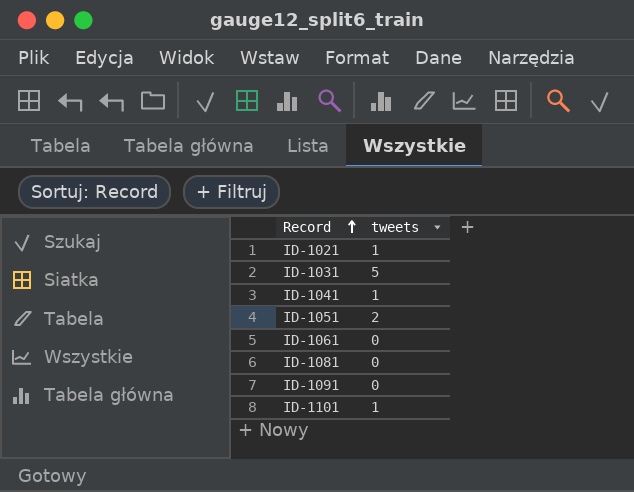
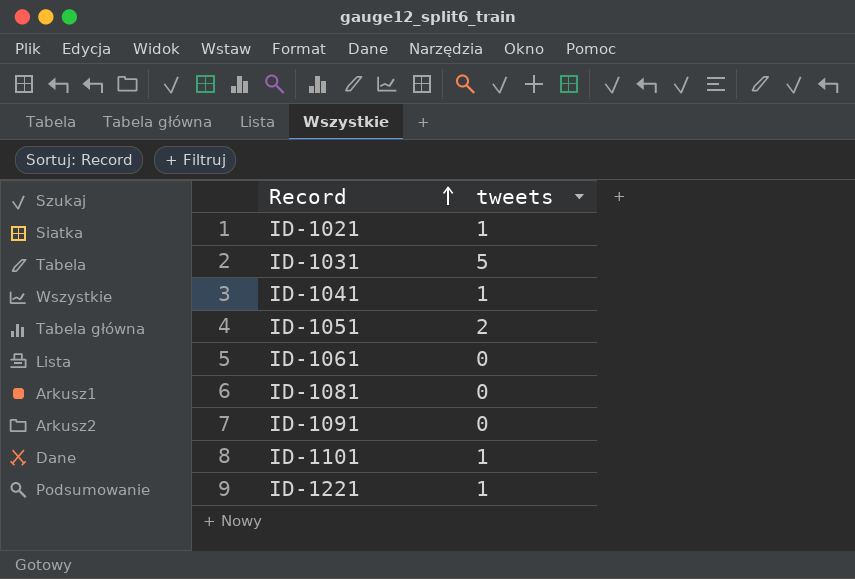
row ID-1221: none -> 1

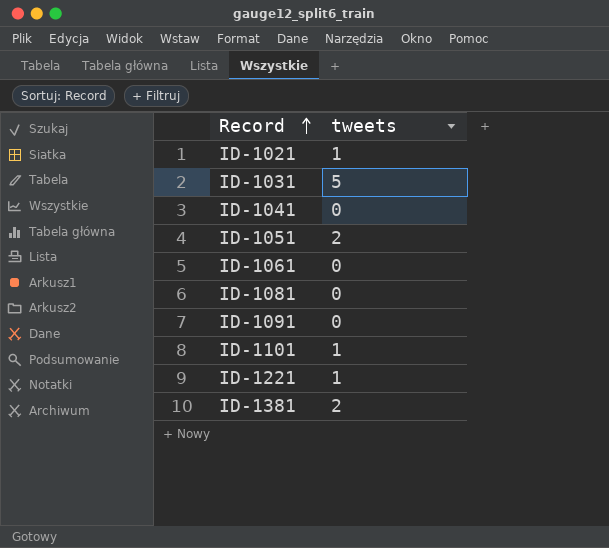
ID-1041 | tweets: 1 -> 0
row ID-1381: none -> 2

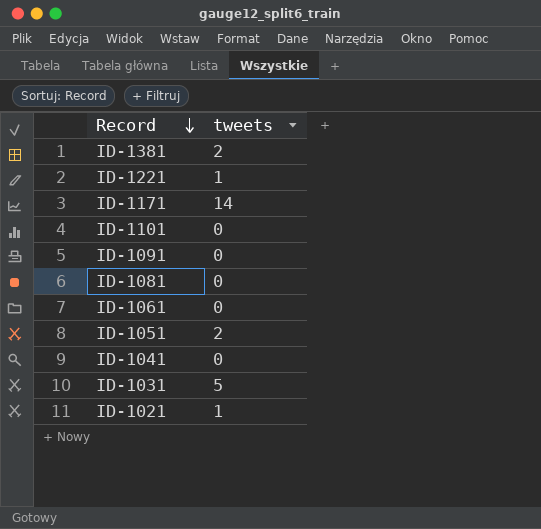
row order: Record ascending -> Record descending
row ID-1171: none -> 14
ID-1101 | tweets: 1 -> 0

